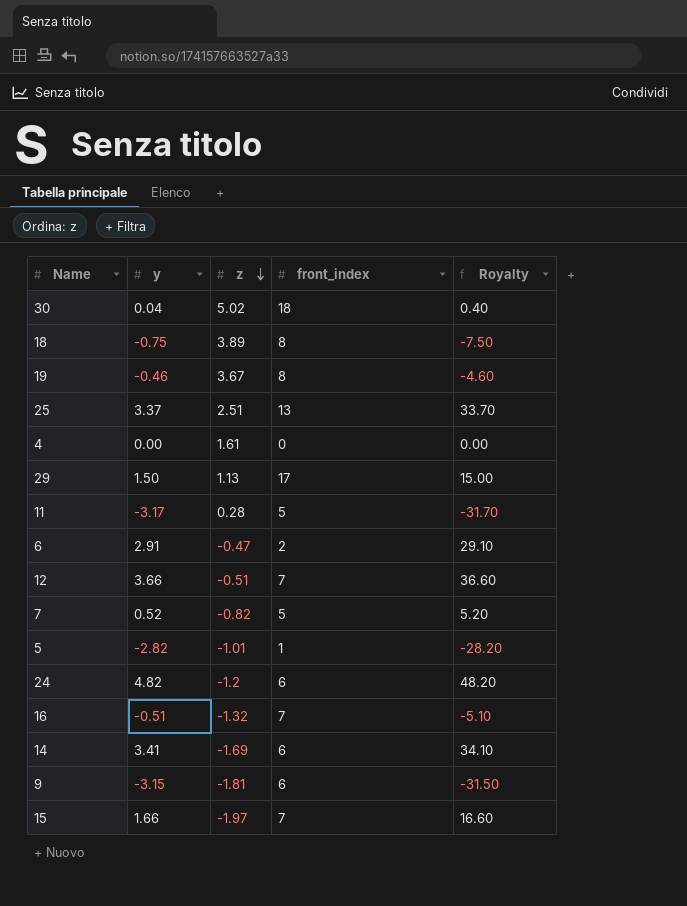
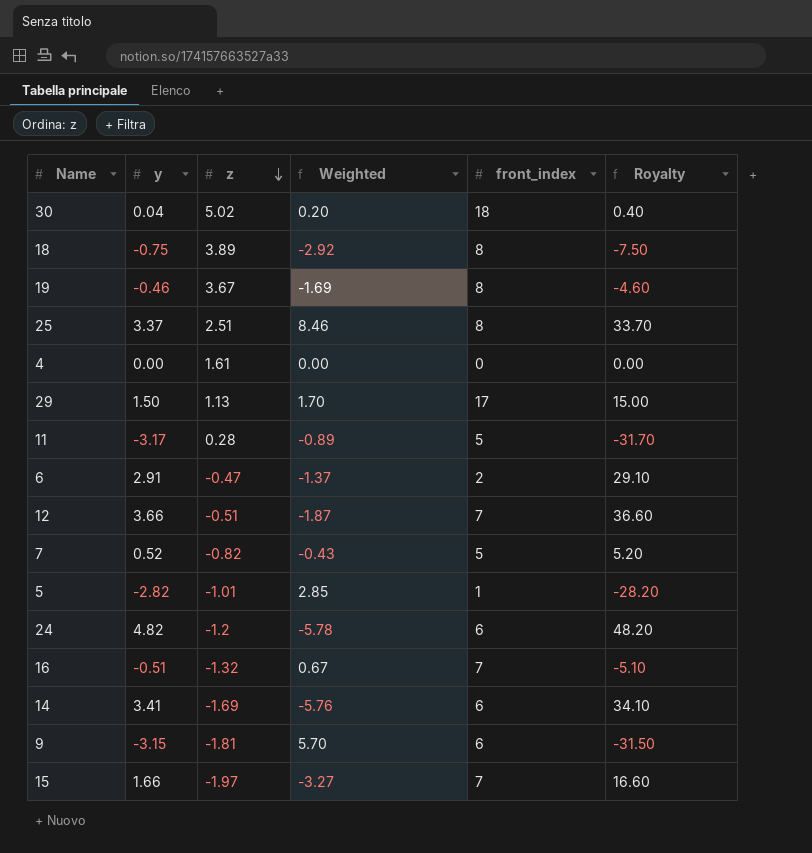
column Weighted | formula: none -> [y] * [z]
25 | front_index: 13 -> 8

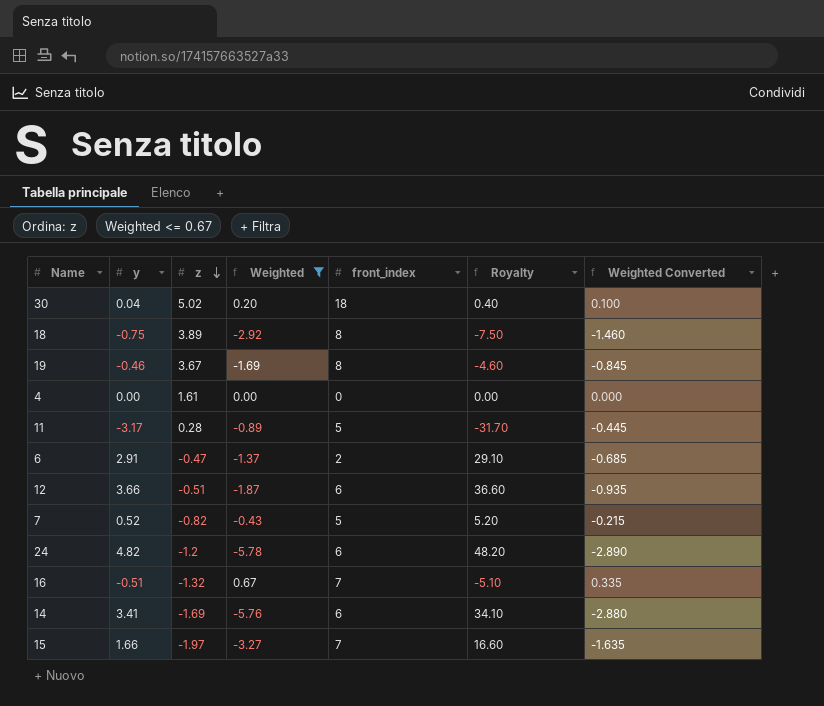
filter: none -> Weighted <= 0.67
column Weighted Converted | formula: none -> [Weighted] * 0.5
12 | front_index: 7 -> 6

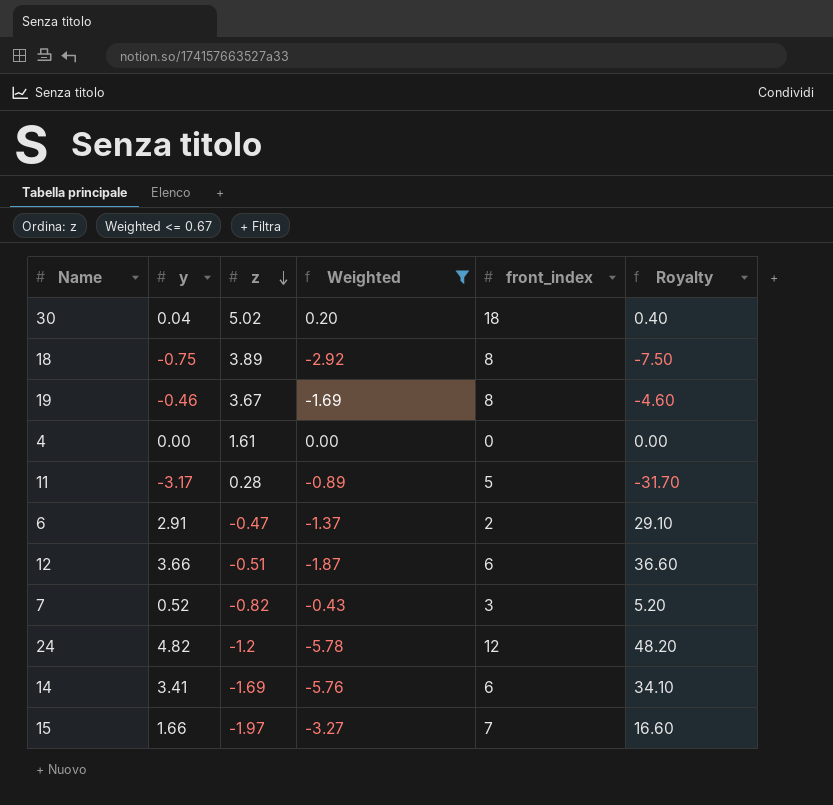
column Weighted Converted | formula: [Weighted] * 0.5 -> none
row 16: -0.51 | -1.32 | 0.67 | 7 | -5.10 | 0.335 -> none
7 | front_index: 5 -> 3
24 | front_index: 6 -> 12

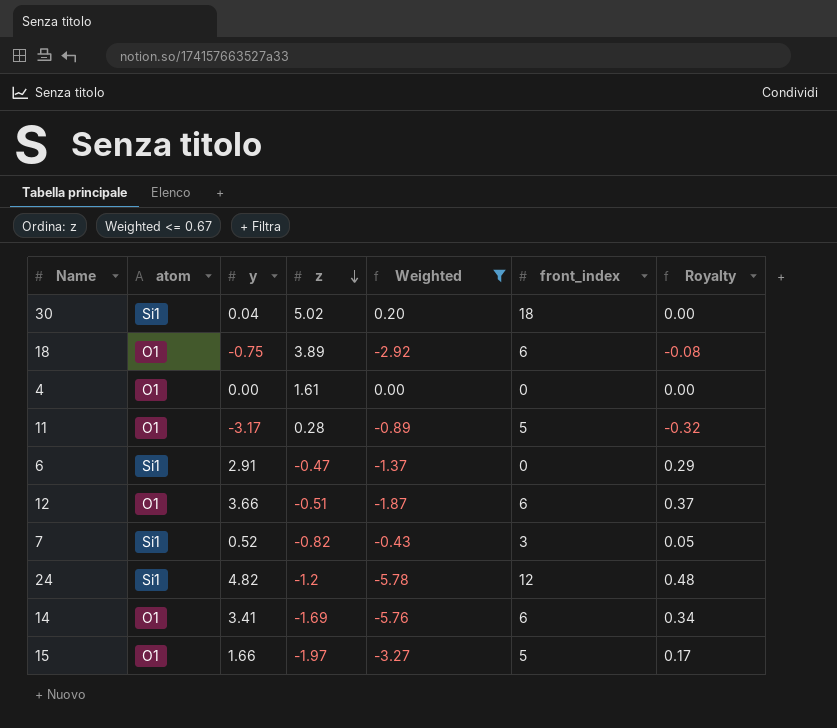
column atom | position: none -> 2
column Royalty | formula: [y] * 10 -> [y] * 0.1
row 19: -0.46 | 3.67 | -1.69 | 8 | -4.60 -> none
18 | front_index: 8 -> 6
6 | front_index: 2 -> 0
15 | front_index: 7 -> 5

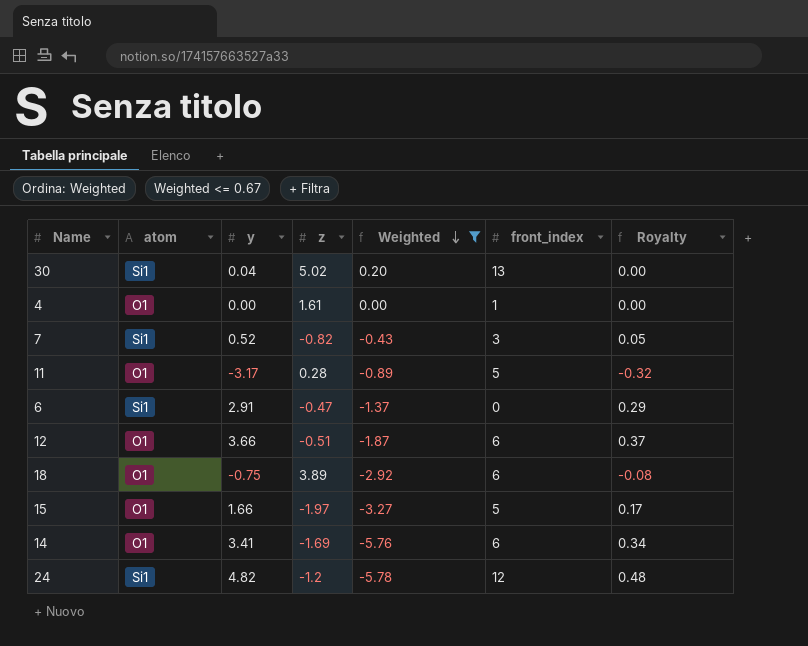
row order: z descending -> Weighted descending
30 | front_index: 18 -> 13
4 | front_index: 0 -> 1

